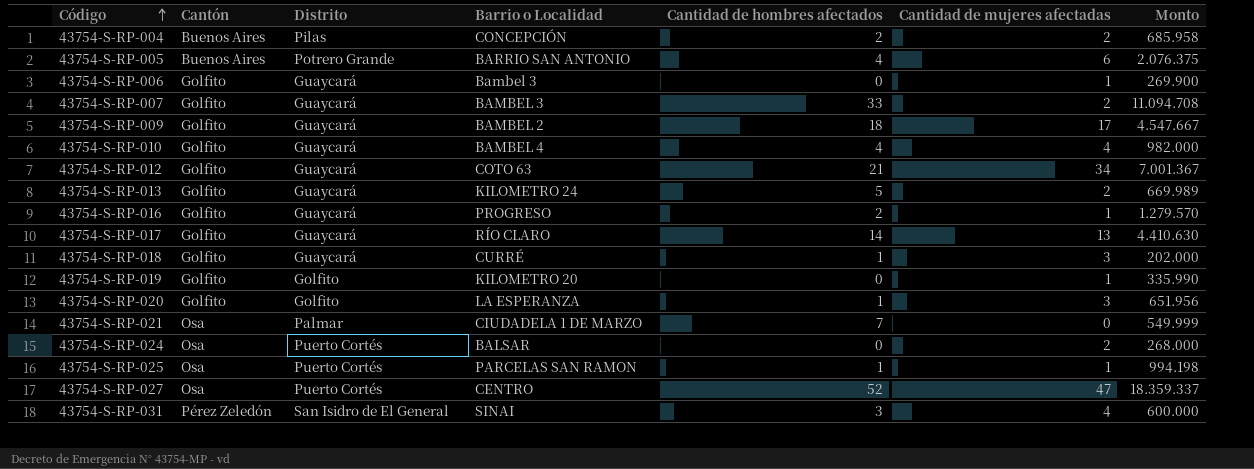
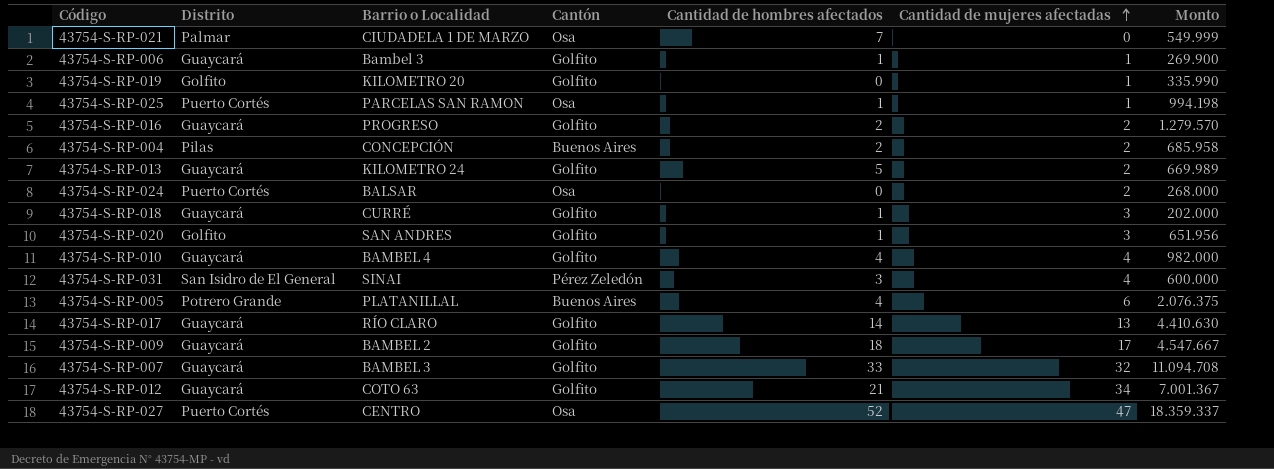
row order: Código ascending -> Cantidad de mujeres afectadas ascending
column Cantón | position: 2 -> 4
43754-S-RP-006 | Cantidad de hombres afectados: 0 -> 1
43754-S-RP-016 | Cantidad de mujeres afectadas: 1 -> 2
43754-S-RP-020 | Barrio o Localidad: LA ESPERANZA -> SAN ANDRES
43754-S-RP-005 | Barrio o Localidad: BARRIO SAN ANTONIO -> PLATANILLAL
43754-S-RP-007 | Cantidad de mujeres afectadas: 2 -> 32

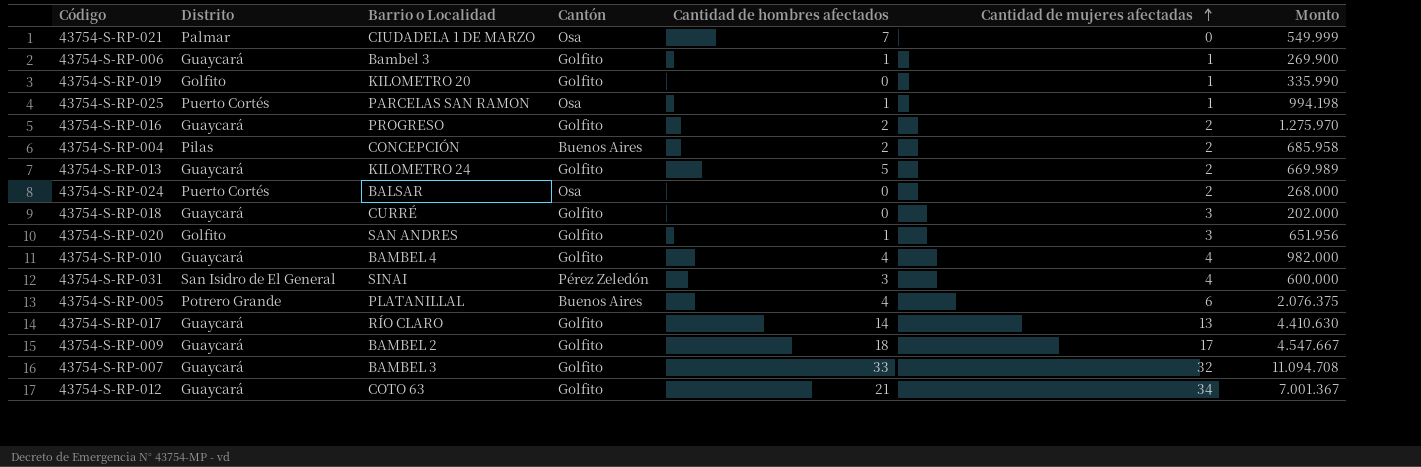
row 43754-S-RP-027: Puerto Cortés | CENTRO | Osa | 52 | 47 | 18.359.337 -> none
43754-S-RP-016 | Monto: 1.279.570 -> 1.275.970
43754-S-RP-018 | Cantidad de hombres afectados: 1 -> 0

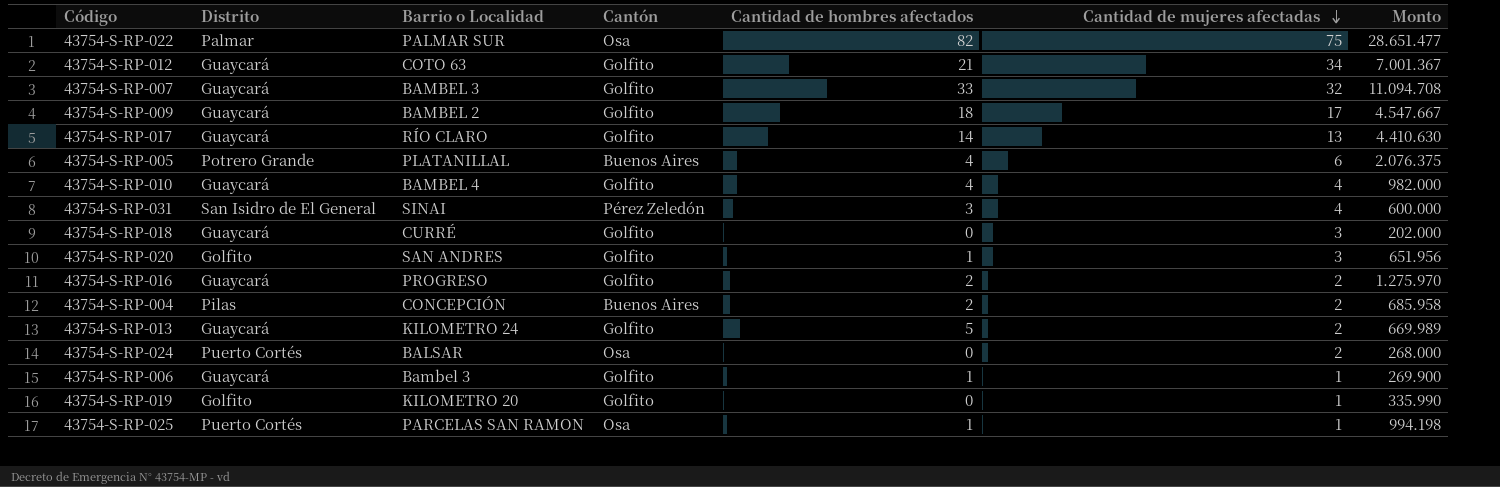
row order: Cantidad de mujeres afectadas ascending -> Cantidad de mujeres afectadas descending
row 43754-S-RP-021: Palmar | CIUDADELA 1 DE MARZO | Osa | 7 | 0 | 549.999 -> none
row 43754-S-RP-022: none -> Palmar | PALMAR SUR | Osa | 82 | 75 | 28.651.477

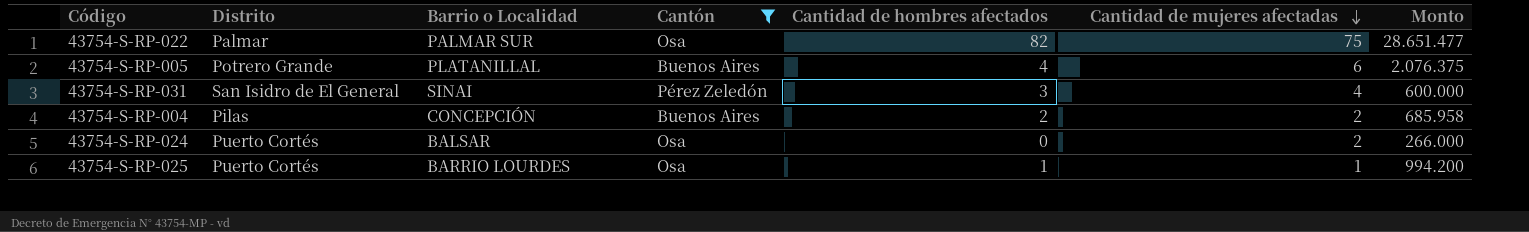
filter: none -> Cantón != Golfito
43754-S-RP-024 | Monto: 268.000 -> 266.000
43754-S-RP-025 | Barrio o Localidad: PARCELAS SAN RAMON -> BARRIO LOURDES
43754-S-RP-025 | Monto: 994.198 -> 994.200

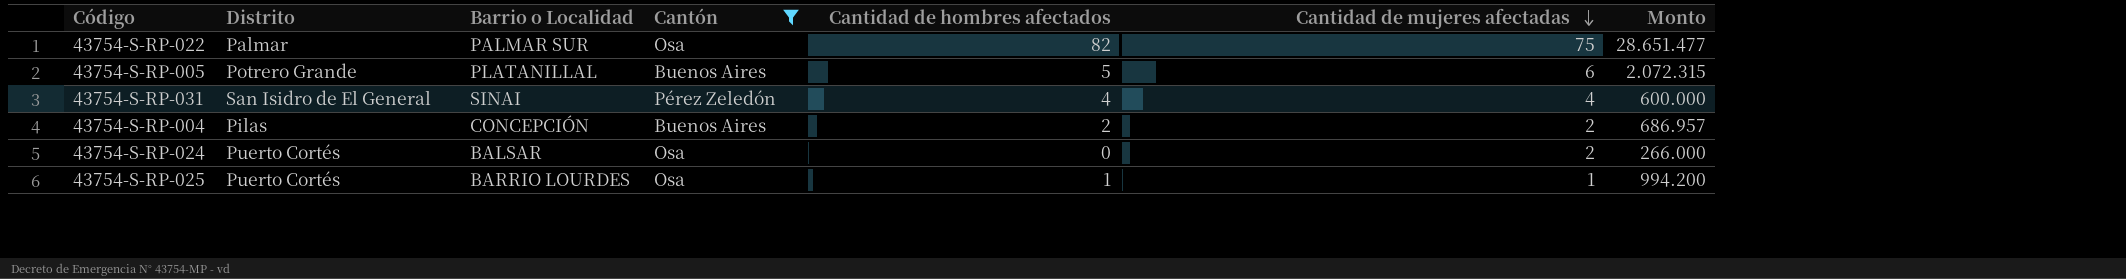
43754-S-RP-005 | Cantidad de hombres afectados: 4 -> 5
43754-S-RP-005 | Monto: 2.076.375 -> 2.072.315
43754-S-RP-031 | Cantidad de hombres afectados: 3 -> 4
43754-S-RP-004 | Monto: 685.958 -> 686.957

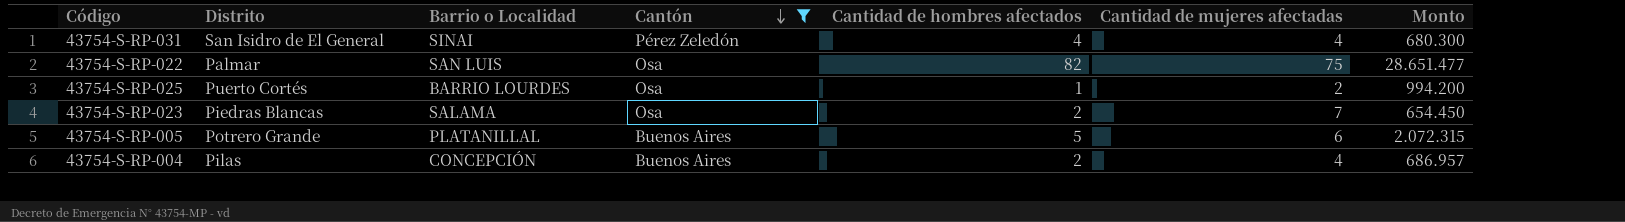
row order: Cantidad de mujeres afectadas descending -> Cantón descending
row 43754-S-RP-024: Puerto Cortés | BALSAR | Osa | 0 | 2 | 266.000 -> none
43754-S-RP-031 | Monto: 600.000 -> 680.300
43754-S-RP-022 | Barrio o Localidad: PALMAR SUR -> SAN LUIS
43754-S-RP-025 | Cantidad de mujeres afectadas: 1 -> 2
row 43754-S-RP-023: none -> Piedras Blancas | SALAMA | Osa | 2 | 7 | 654.450
43754-S-RP-004 | Cantidad de mujeres afectadas: 2 -> 4

